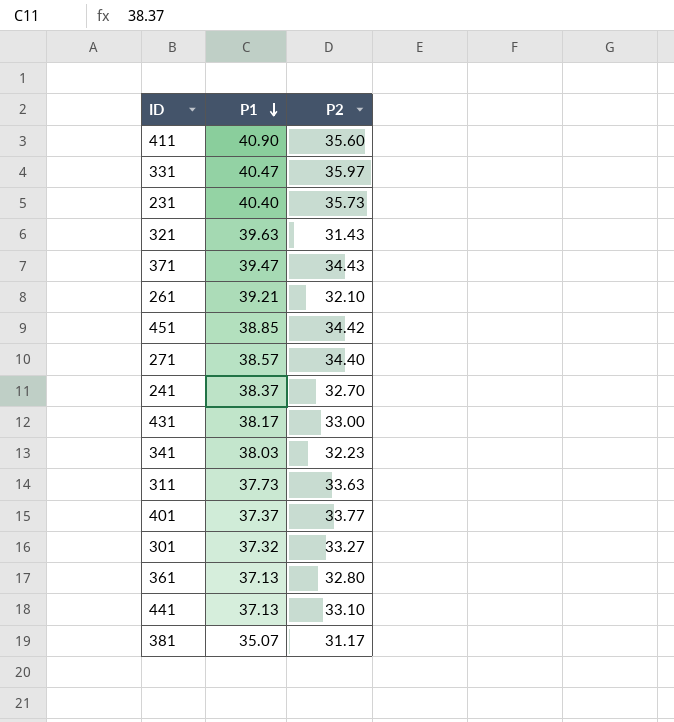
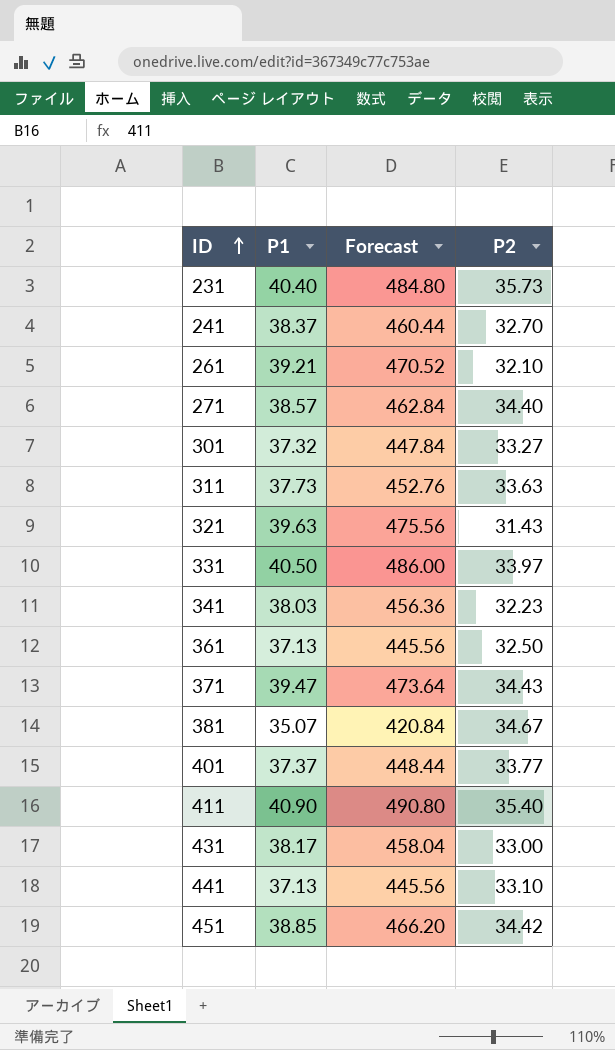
row order: P1 descending -> ID ascending
column Forecast | formula: none -> [P1] * 12
331 | P1: 40.47 -> 40.50
331 | P2: 35.97 -> 33.97
361 | P2: 32.80 -> 32.50
381 | P2: 31.17 -> 34.67
411 | P2: 35.60 -> 35.40

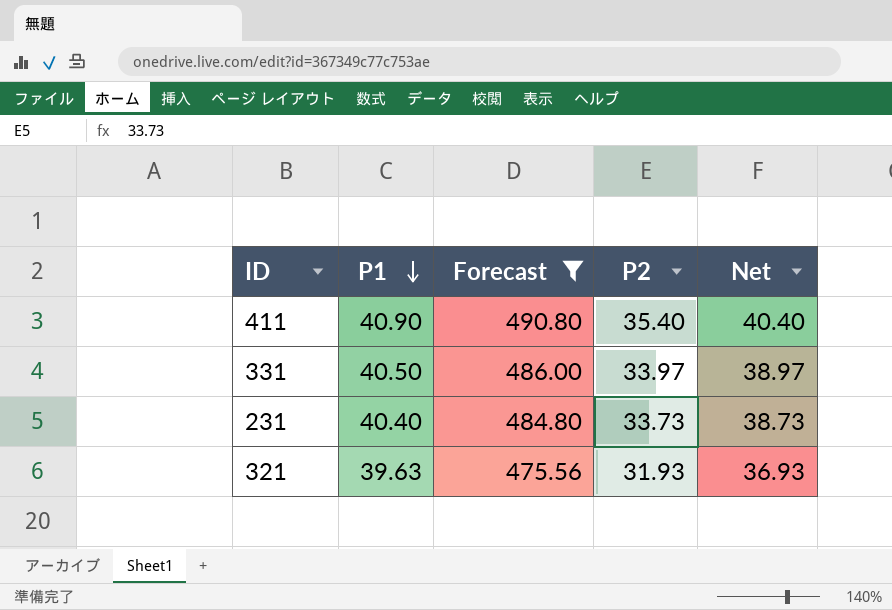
filter: none -> Forecast >= 475.56
row order: ID ascending -> P1 descending
column Net | formula: none -> [P2] + 5
231 | P2: 35.73 -> 33.73
321 | P2: 31.43 -> 31.93

